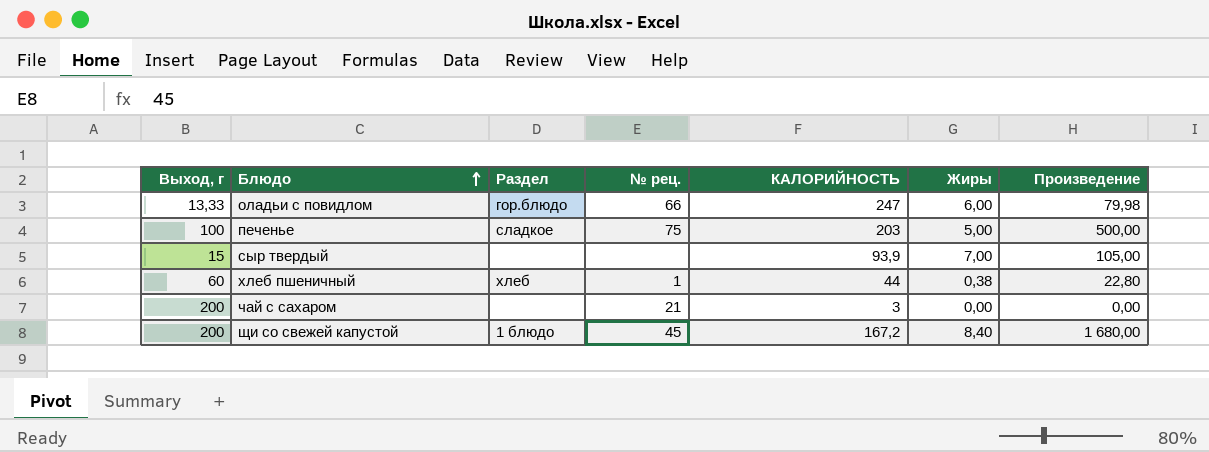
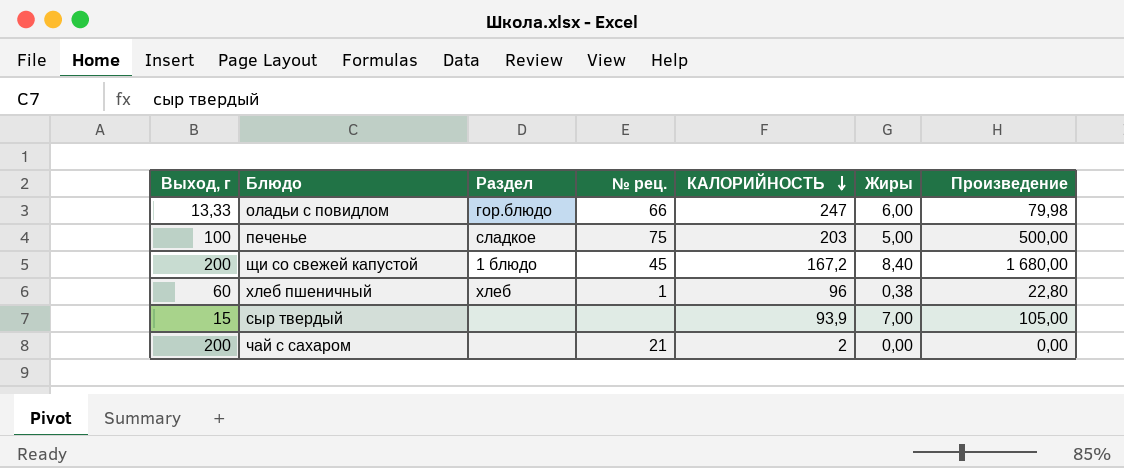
row order: Блюдо ascending -> КАЛОРИЙНОСТЬ descending
хлеб пшеничный | КАЛОРИЙНОСТЬ: 44 -> 96
чай с сахаром | КАЛОРИЙНОСТЬ: 3 -> 2

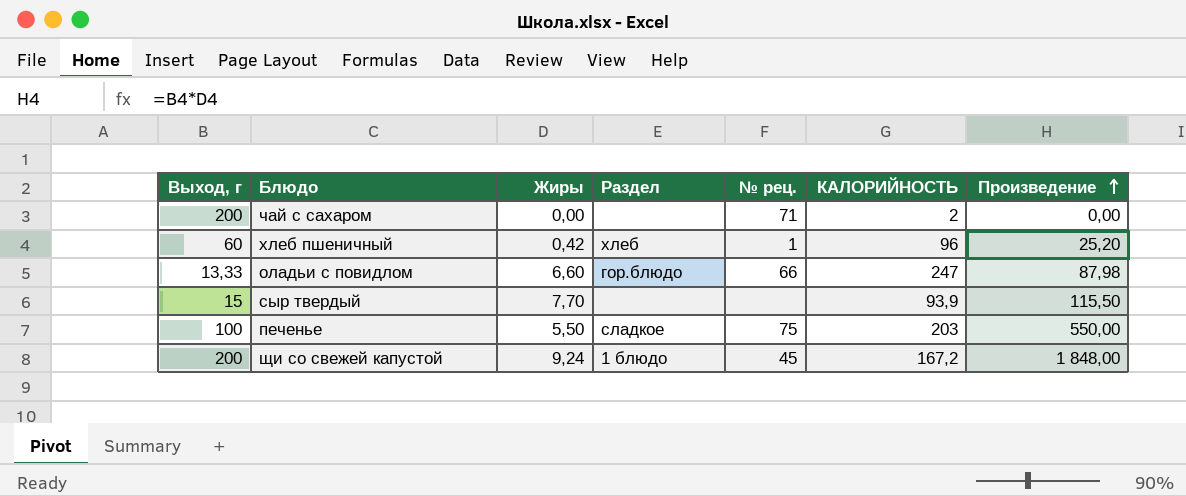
row order: КАЛОРИЙНОСТЬ descending -> Произведение ascending
column Жиры | position: 6 -> 3
чай с сахаром | № рец.: 21 -> 71
хлеб пшеничный | Жиры: 0,38 -> 0,42
хлеб пшеничный | Произведение: 22,80 -> 25,20
оладьи с повидлом | Жиры: 6,00 -> 6,60
оладьи с повидлом | Произведение: 79,98 -> 87,98
сыр твердый | Жиры: 7,00 -> 7,70
сыр твердый | Произведение: 105,00 -> 115,50
печенье | Жиры: 5,00 -> 5,50
печенье | Произведение: 500,00 -> 550,00
щи со свежей капустой | Жиры: 8,40 -> 9,24
щи со свежей капустой | Произведение: 1 680,00 -> 1 848,00

